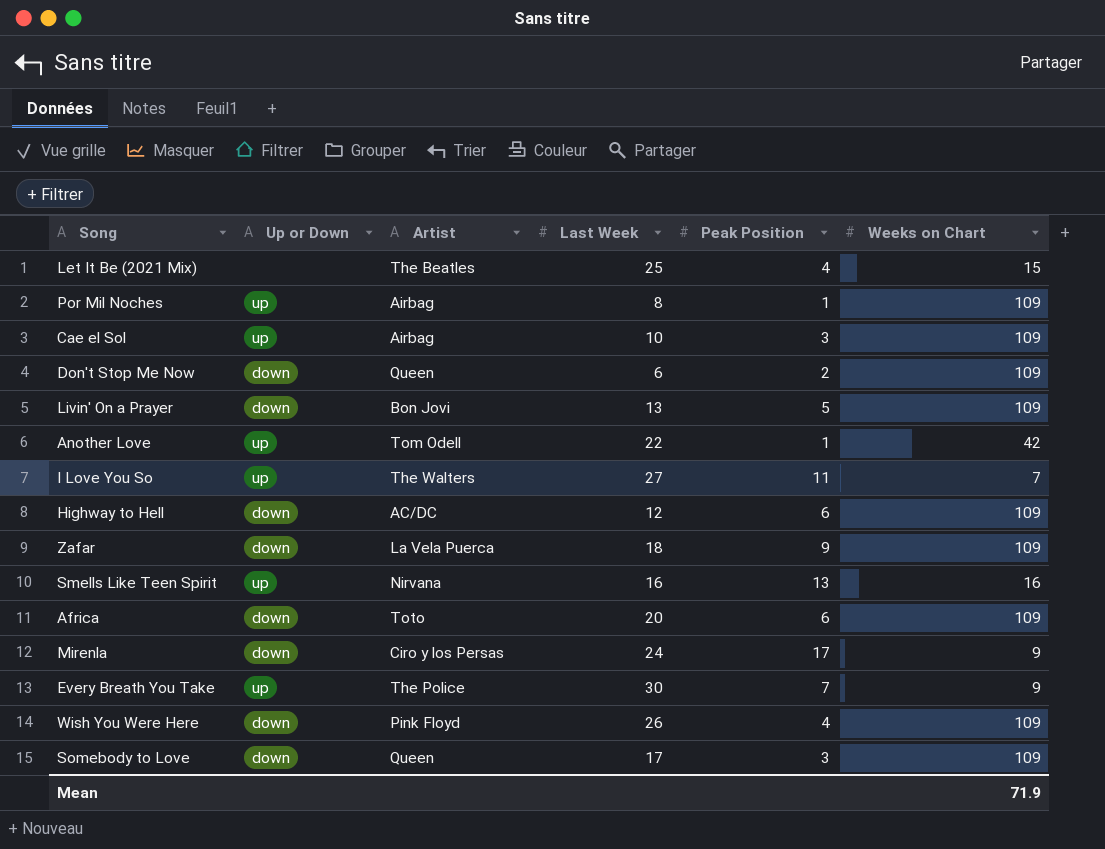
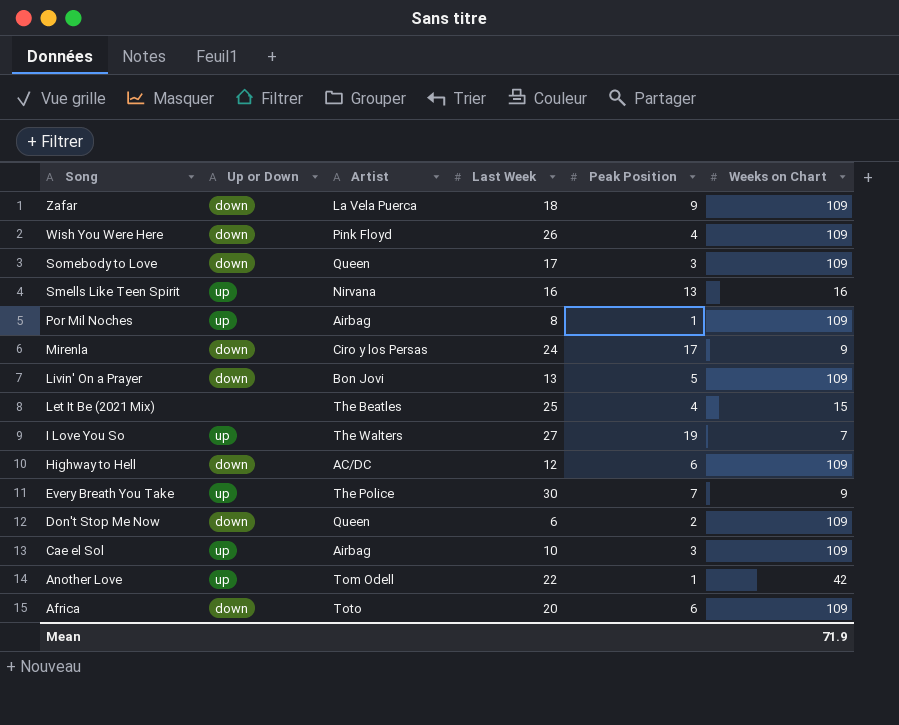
row order: none -> Song descending
I Love You So | Peak Position: 11 -> 19

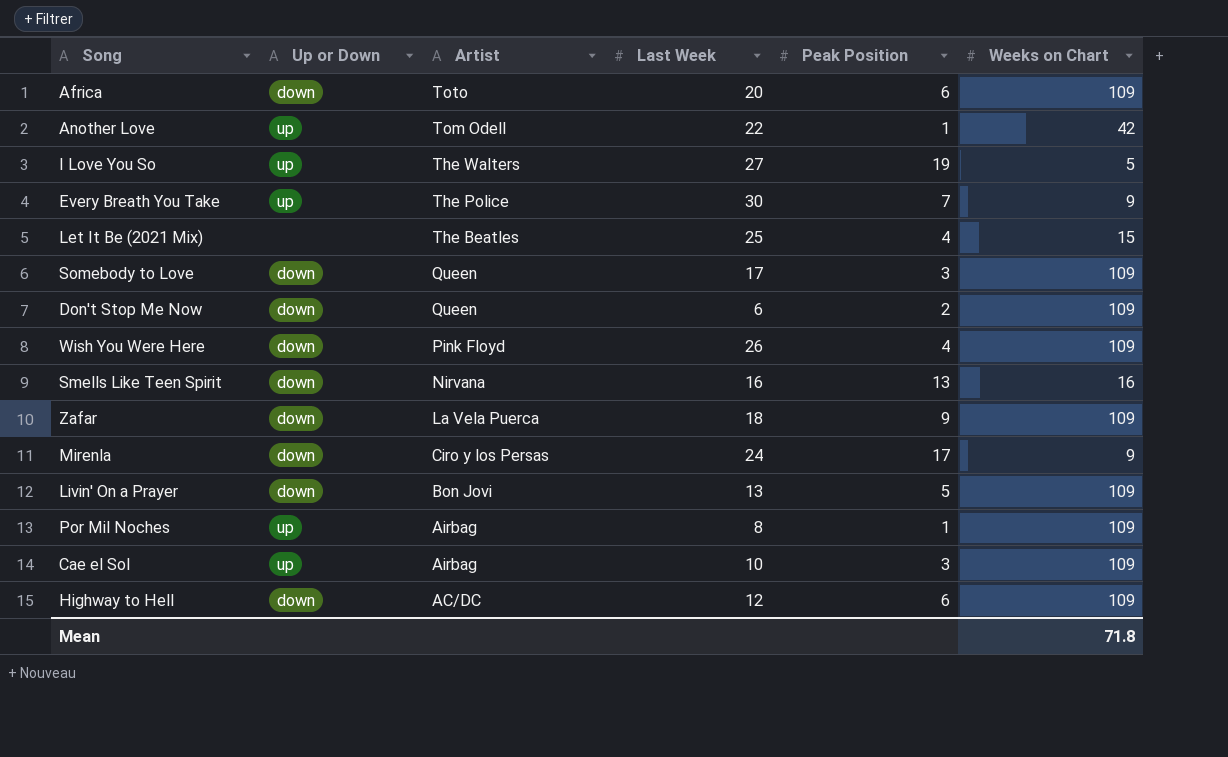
row order: Song descending -> Artist descending
I Love You So | Weeks on Chart: 7 -> 5
Smells Like Teen Spirit | Up or Down: up -> down
Mean | Weeks on Chart: 71.9 -> 71.8

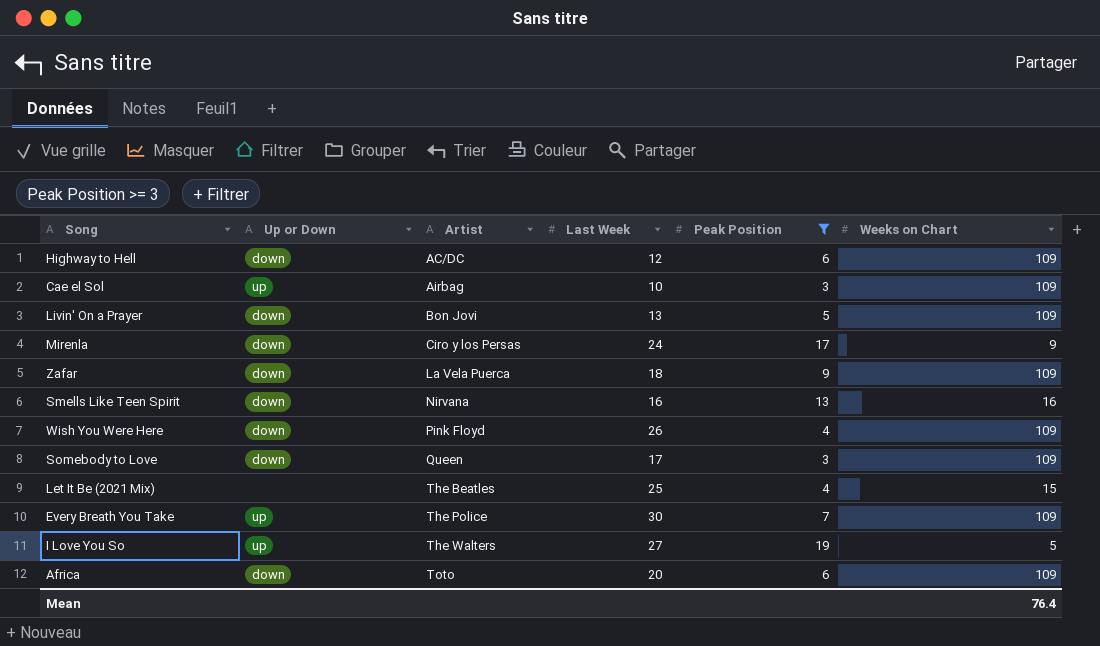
filter: none -> Peak Position >= 3
row order: Artist descending -> Artist ascending
Every Breath You Take | Weeks on Chart: 9 -> 109
Mean | Weeks on Chart: 71.8 -> 76.4

